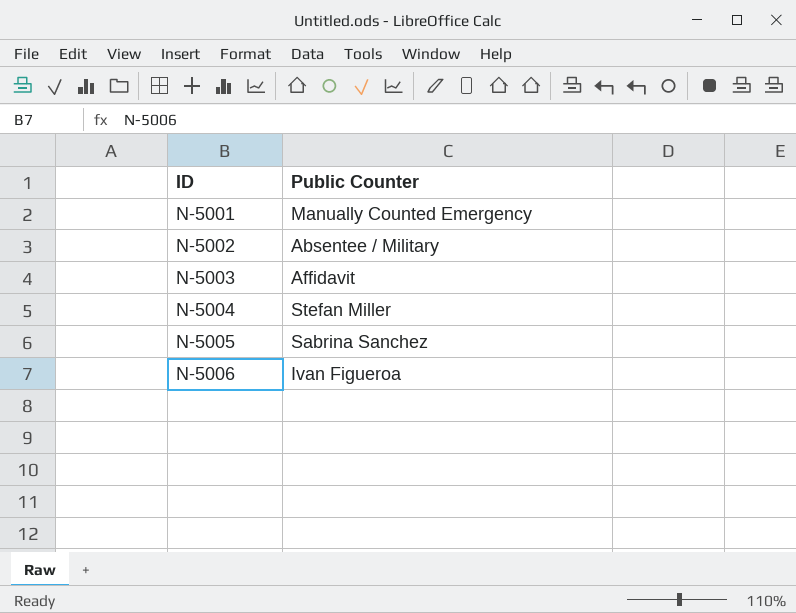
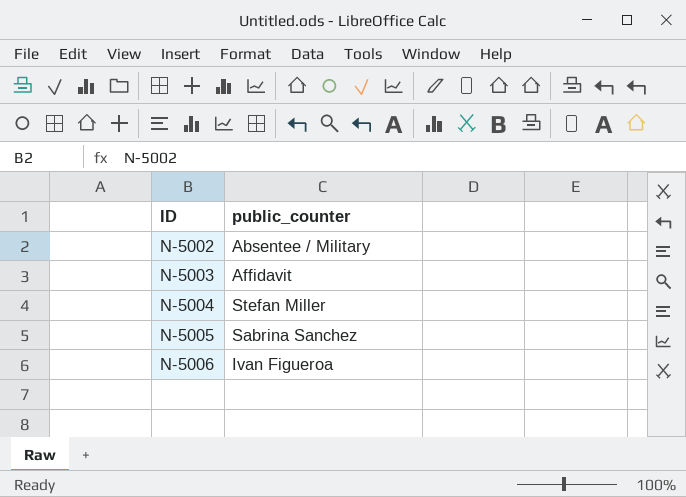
column name: Public Counter -> public_counter
row N-5001: Manually Counted Emergency -> none

